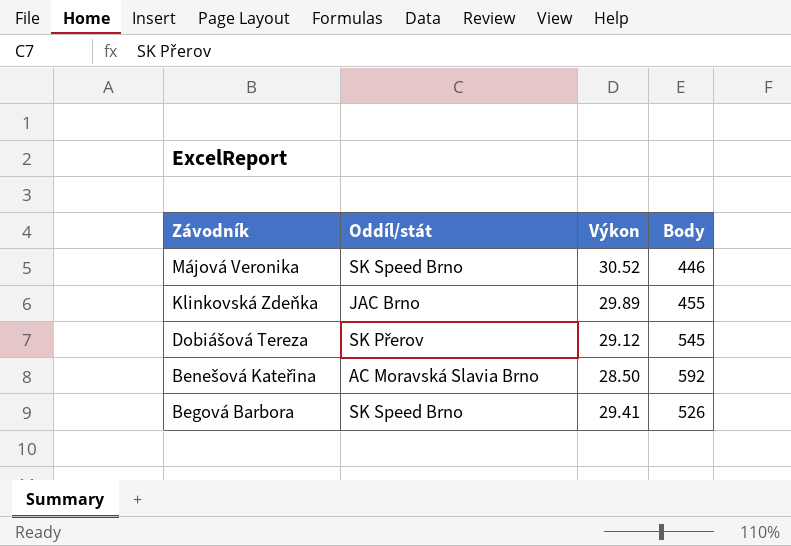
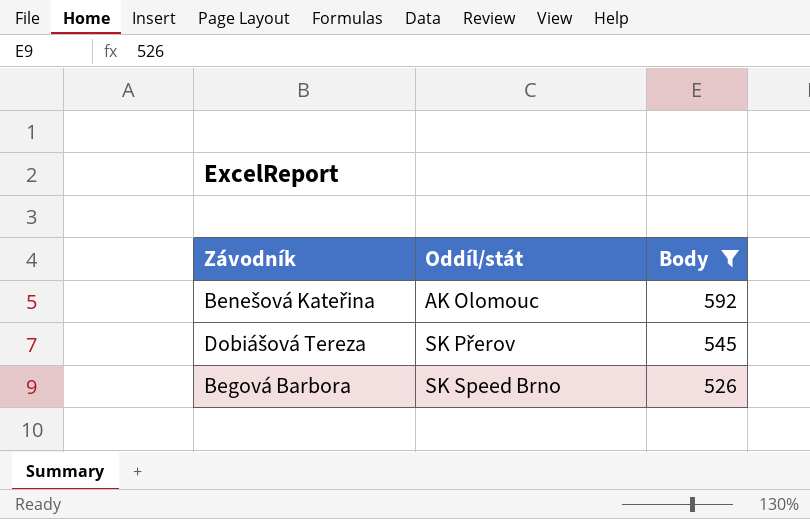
filter: none -> Body >= 526
row order: Závodník descending -> Oddíl/stát ascending
column Výkon | position: 3 -> none
Benešová Kateřina | Oddíl/stát: AC Moravská Slavia Brno -> AK Olomouc

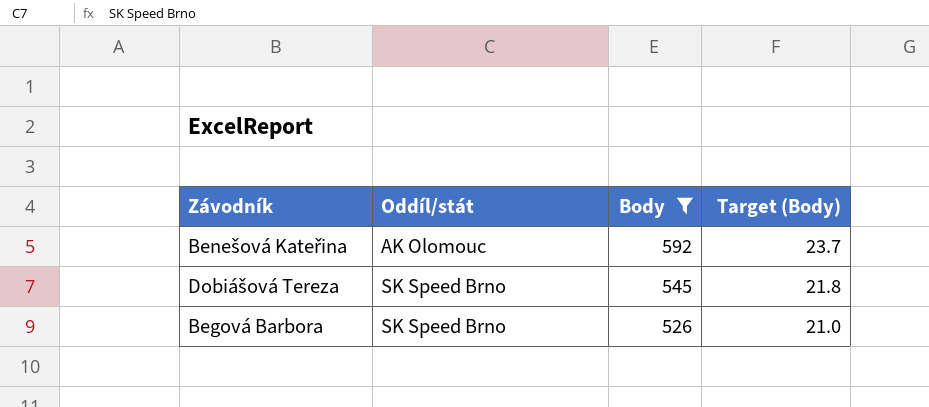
column Target (Body) | formula: none -> [Body] * 0.04
Dobiášová Tereza | Oddíl/stát: SK Přerov -> SK Speed Brno

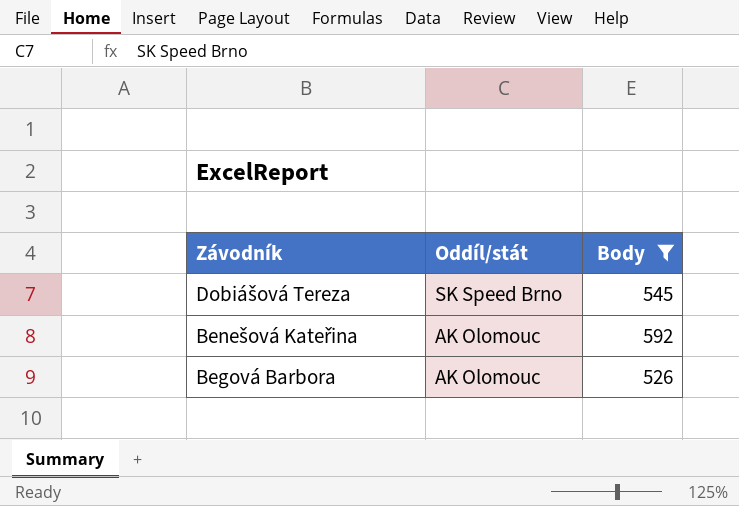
row order: Oddíl/stát ascending -> Závodník descending
column Target (Body) | formula: [Body] * 0.04 -> none
Begová Barbora | Oddíl/stát: SK Speed Brno -> AK Olomouc

